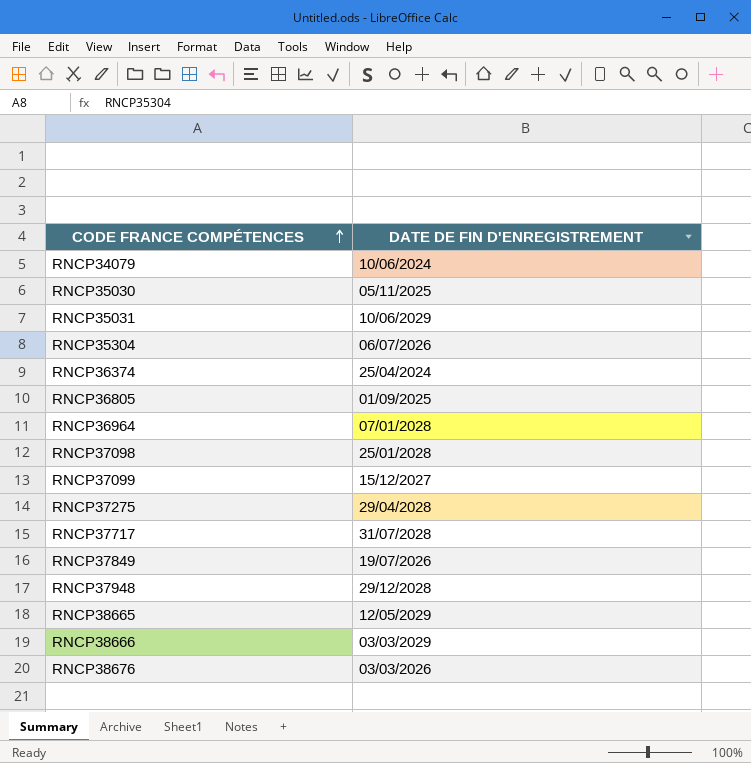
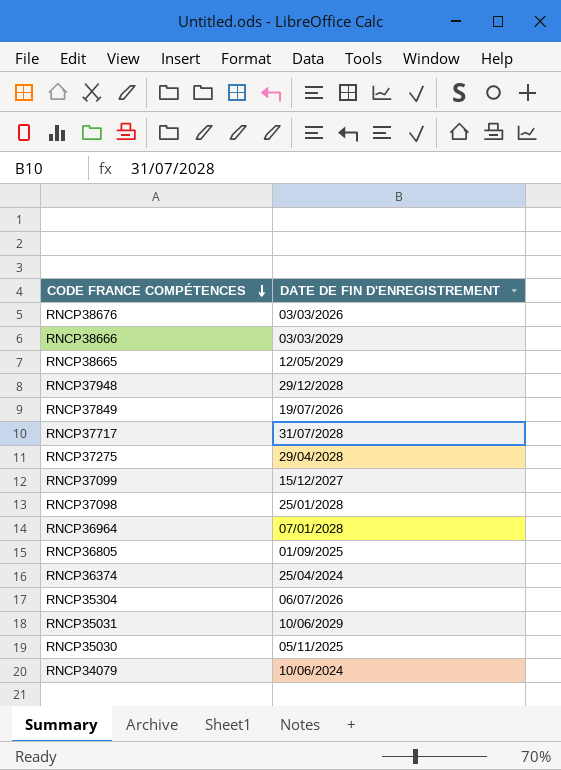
row order: CODE FRANCE COMPÉTENCES ascending -> CODE FRANCE COMPÉTENCES descending

